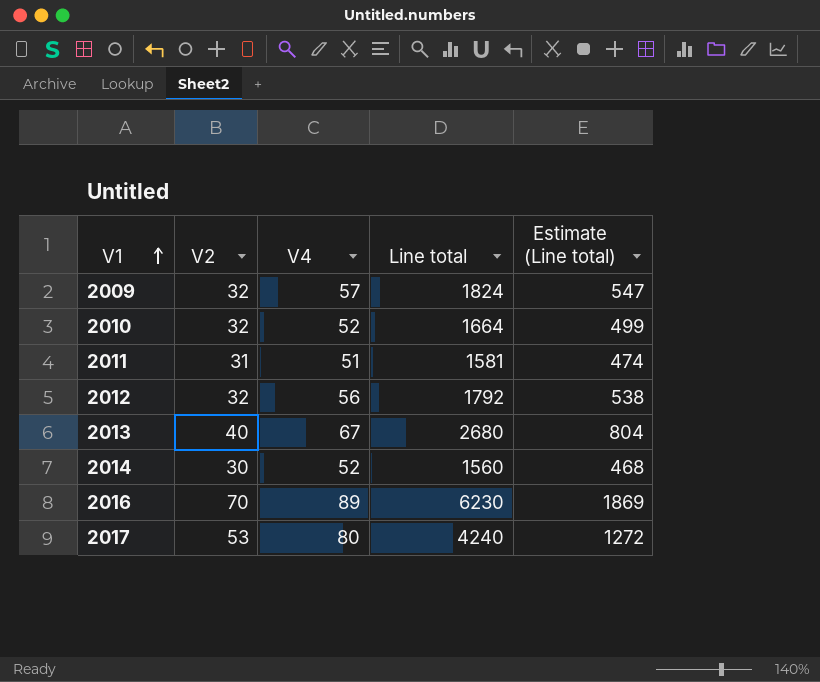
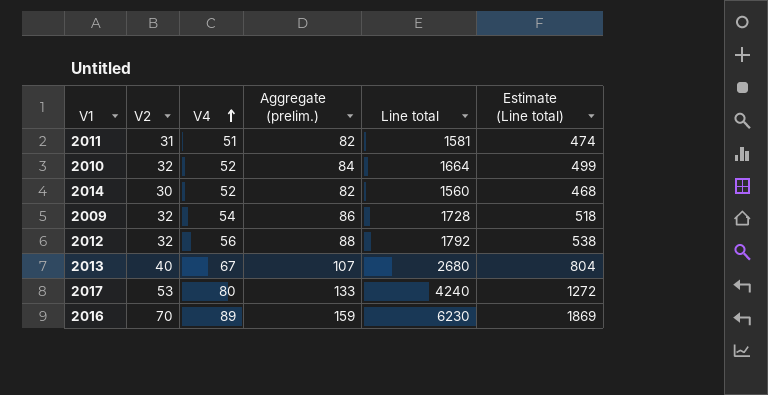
row order: V1 ascending -> V4 ascending
column Aggregate (prelim.) | formula: none -> [V2] + [V4]
2009 | V4: 57 -> 54
2009 | Line total: 1824 -> 1728
2009 | Estimate (Line total): 547 -> 518

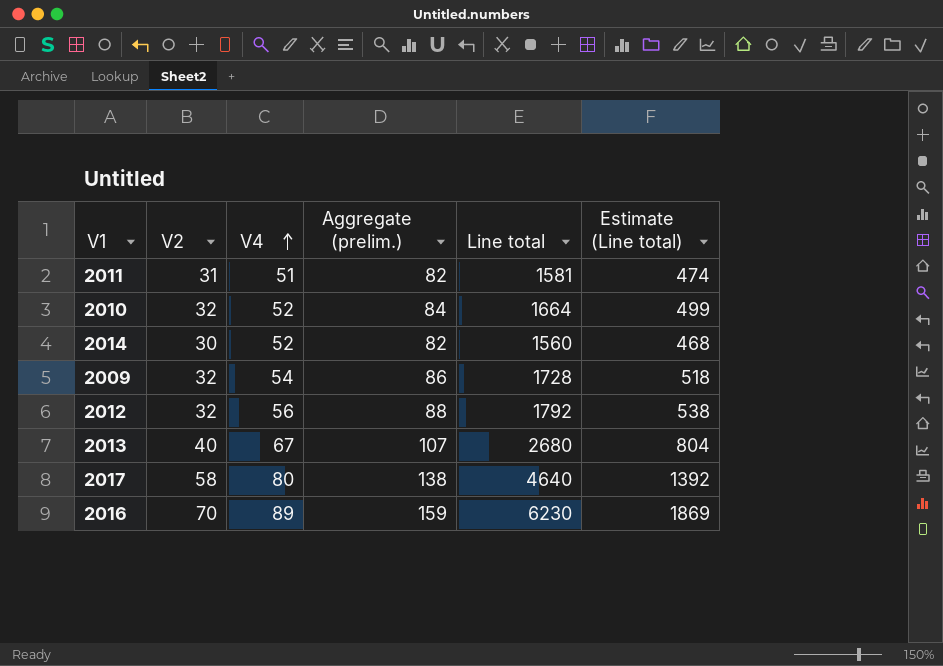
2017 | V2: 53 -> 58
2017 | Aggregate (prelim.): 133 -> 138
2017 | Line total: 4240 -> 4640
2017 | Estimate (Line total): 1272 -> 1392

